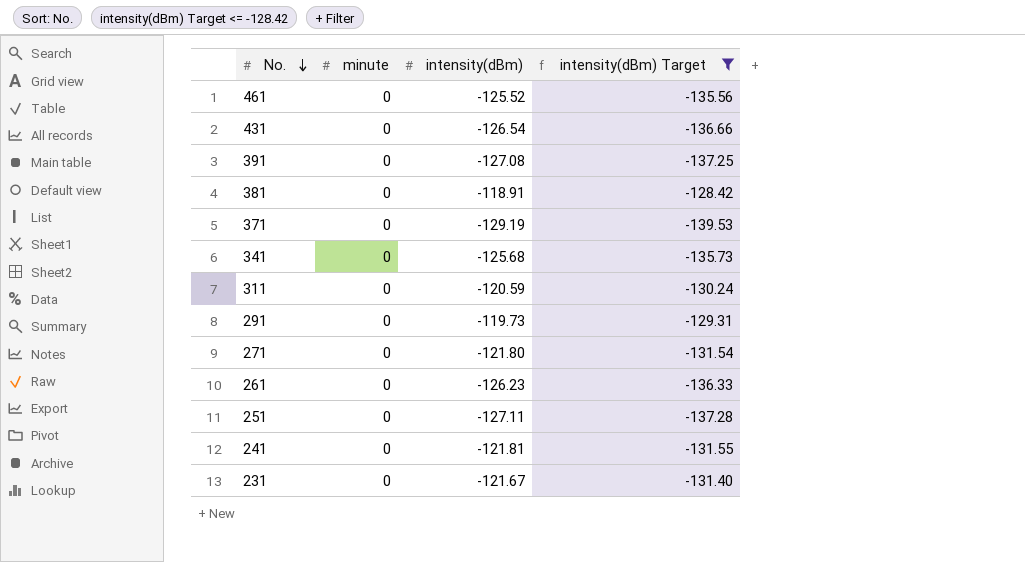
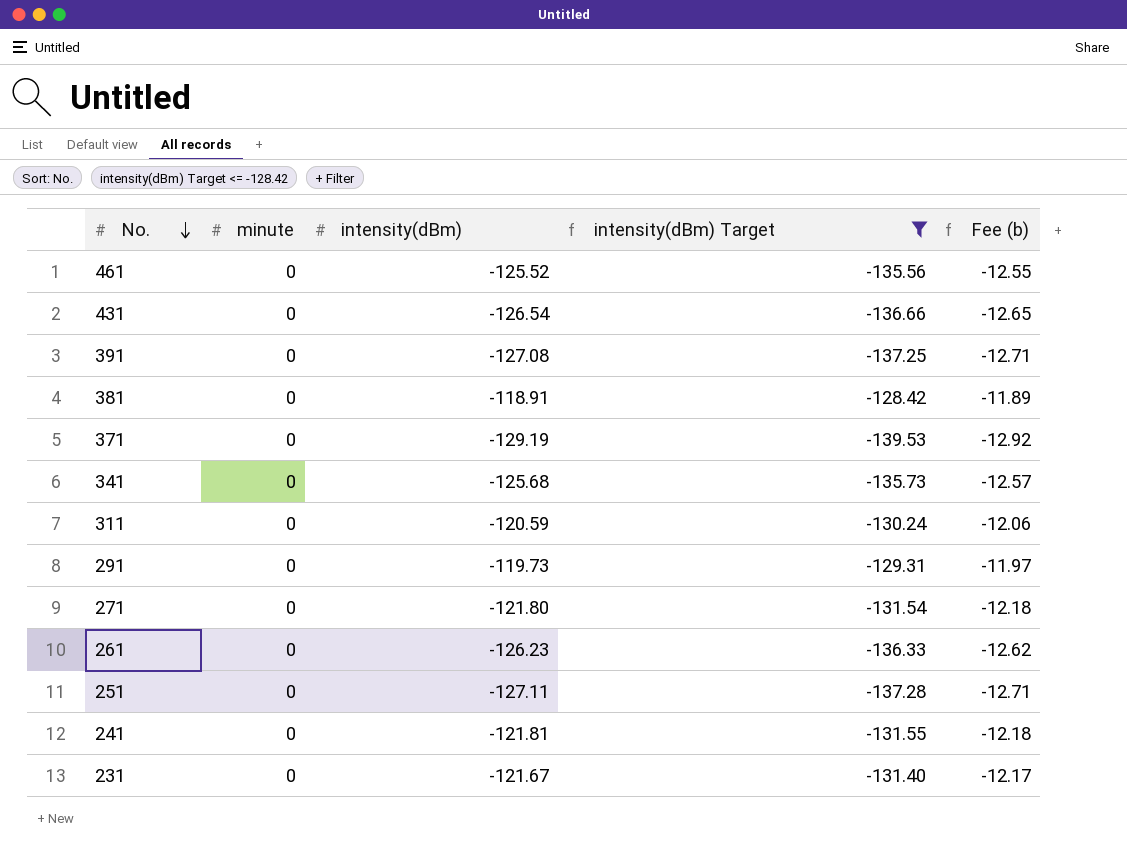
column Fee (b) | formula: none -> [intensity(dBm)] * 0.1

